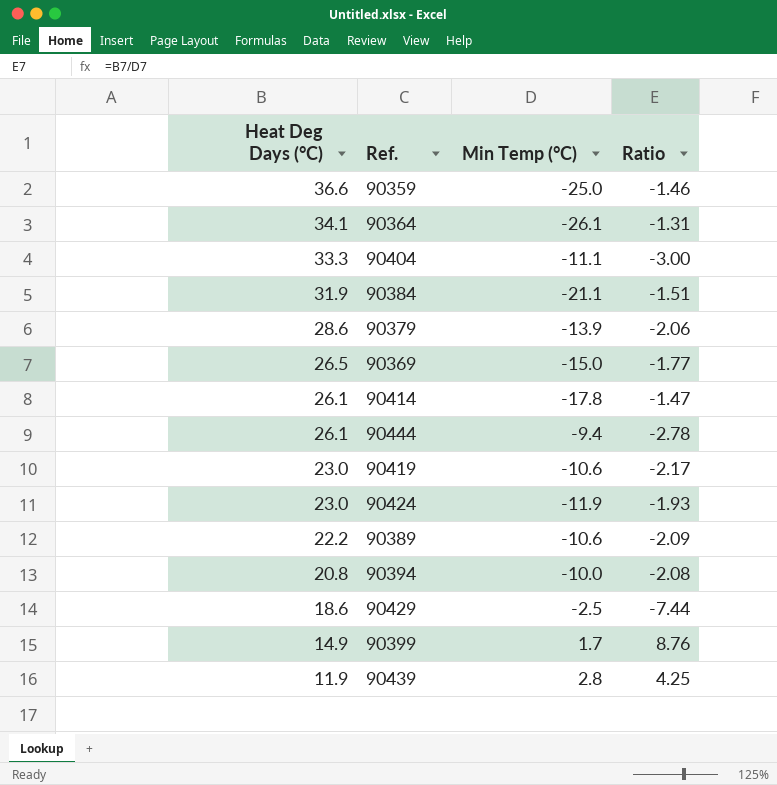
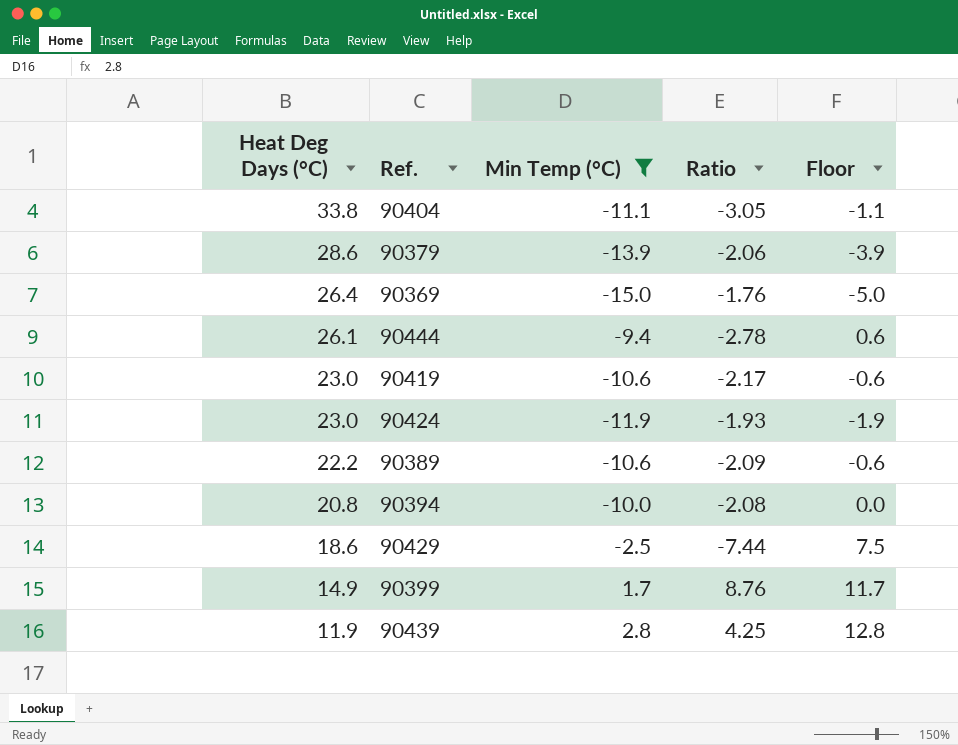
filter: none -> Min Temp (°C) >= -15.0
column Floor | formula: none -> [Min Temp (°C)] + 10
90404 | Heat Deg Days (°C): 33.3 -> 33.8
90404 | Ratio: -3.00 -> -3.05
90369 | Heat Deg Days (°C): 26.5 -> 26.4
90369 | Ratio: -1.77 -> -1.76

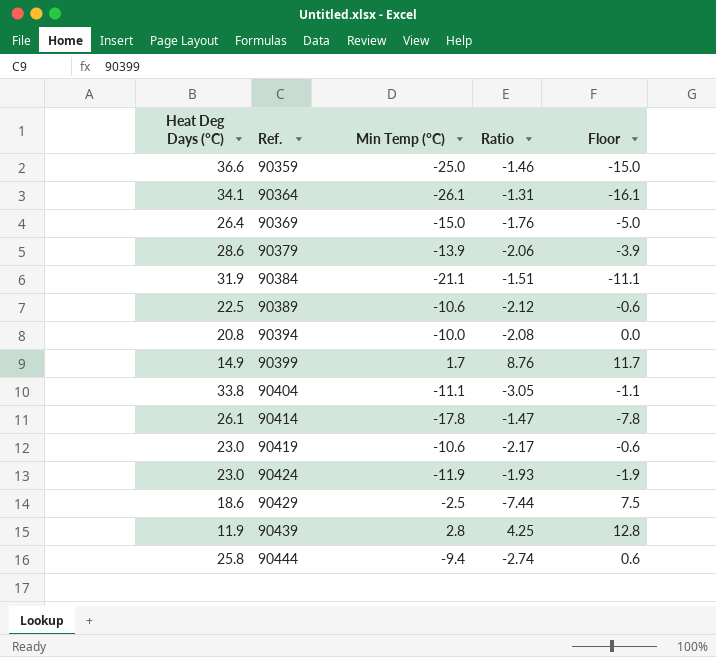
filter: Min Temp (°C) >= -15.0 -> none
row order: Heat Deg Days (°C) descending -> Ref. ascending
90389 | Heat Deg Days (°C): 22.2 -> 22.5
90389 | Ratio: -2.09 -> -2.12
90444 | Heat Deg Days (°C): 26.1 -> 25.8
90444 | Ratio: -2.78 -> -2.74

